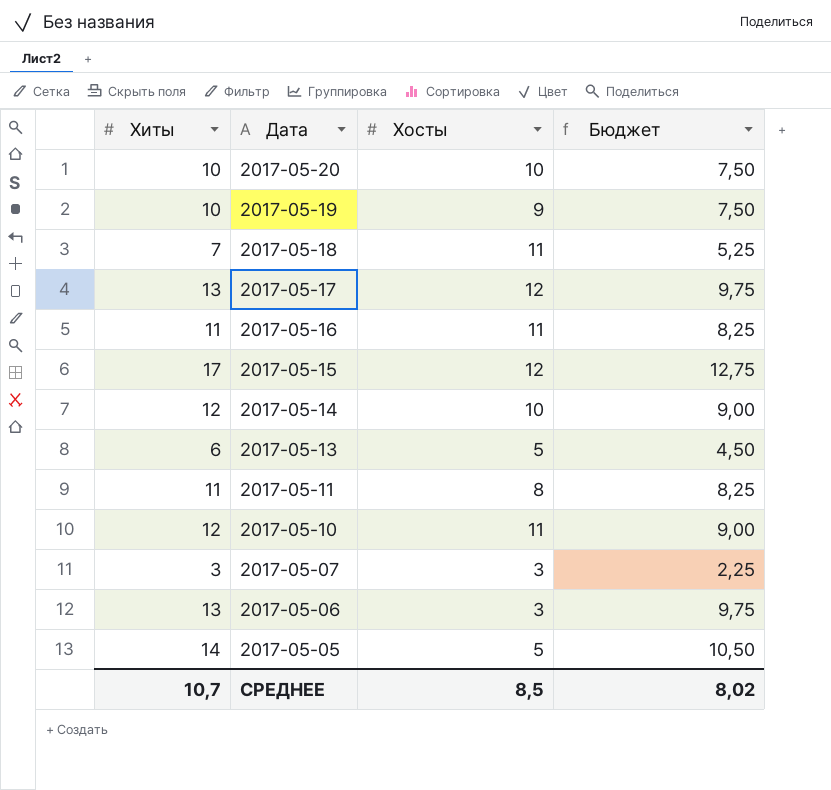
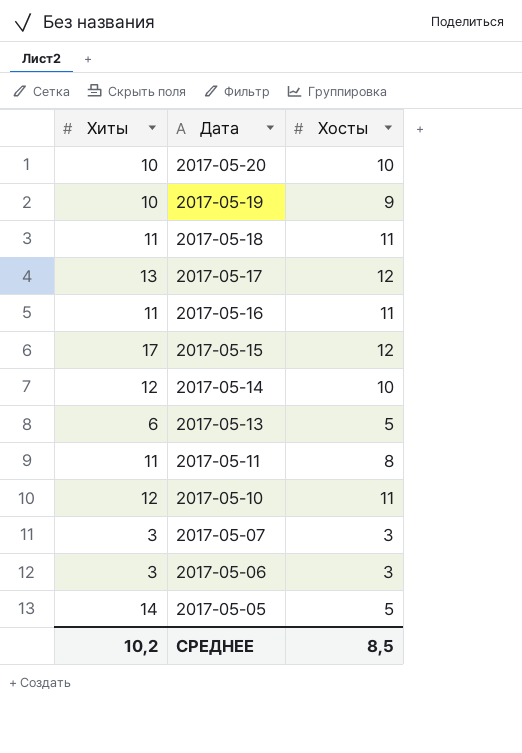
column Бюджет | formula: [Хиты] * 0,75 -> none
2017-05-18 | Хиты: 7 -> 11
2017-05-06 | Хиты: 13 -> 3
СРЕДНЕЕ | Хиты: 10,7 -> 10,2

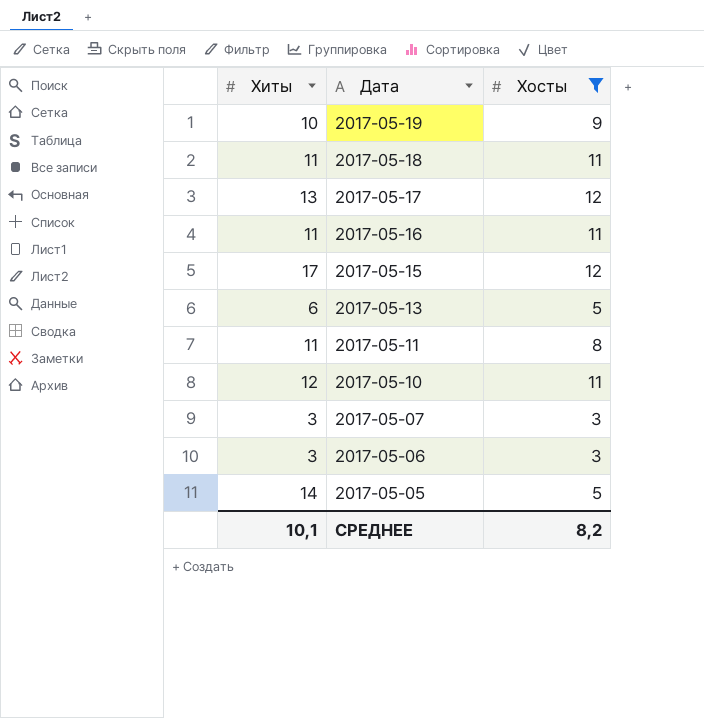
filter: none -> Хосты != 10
СРЕДНЕЕ | Хиты: 10,2 -> 10,1
СРЕДНЕЕ | Хосты: 8,5 -> 8,2

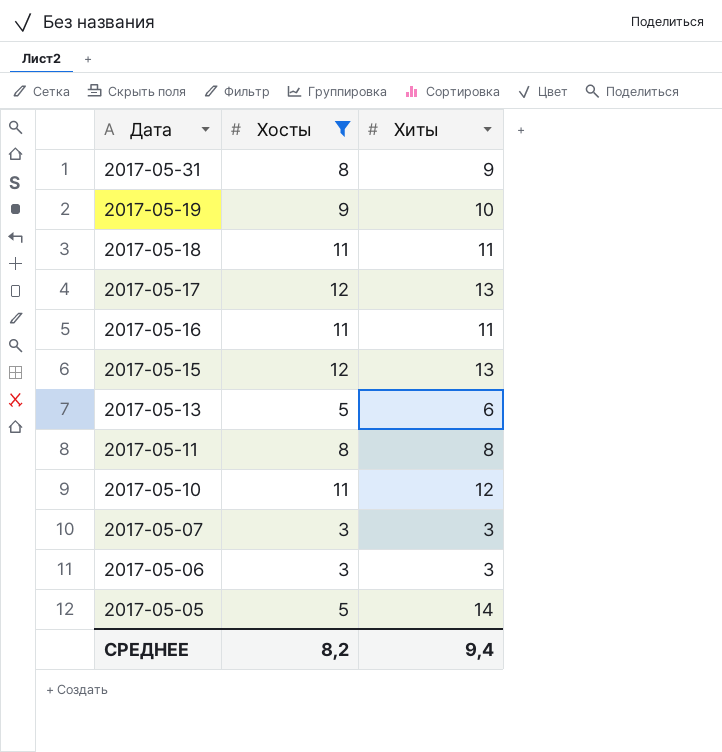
column Хиты | position: 1 -> 3
row 2017-05-31: none -> 8 | 9
2017-05-15 | Хиты: 17 -> 13
2017-05-11 | Хиты: 11 -> 8
СРЕДНЕЕ | Хиты: 10,1 -> 9,4

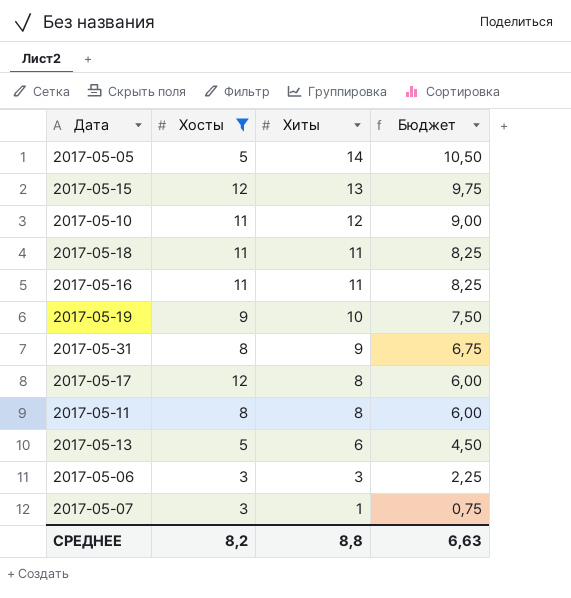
row order: Дата descending -> Хиты descending
column Бюджет | formula: none -> [Хиты] * 0,75
2017-05-17 | Хиты: 13 -> 8
2017-05-07 | Хиты: 3 -> 1
СРЕДНЕЕ | Хиты: 9,4 -> 8,8

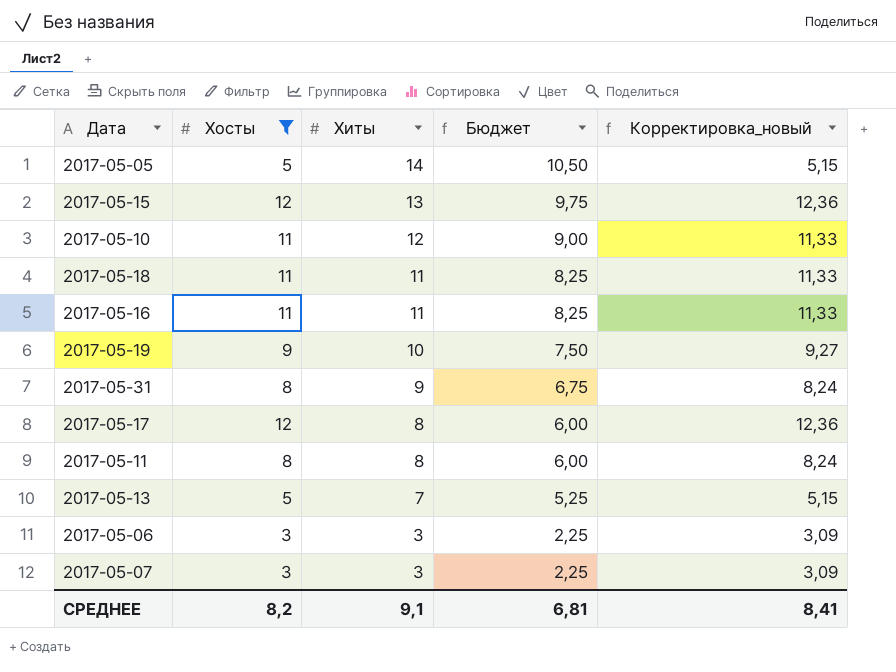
column Корректировка_новый | formula: none -> [Хосты] * 1,03
2017-05-13 | Хиты: 6 -> 7
2017-05-13 | Бюджет: 4,50 -> 5,25
2017-05-07 | Хиты: 1 -> 3
2017-05-07 | Бюджет: 0,75 -> 2,25
СРЕДНЕЕ | Хиты: 8,8 -> 9,1
СРЕДНЕЕ | Бюджет: 6,63 -> 6,81

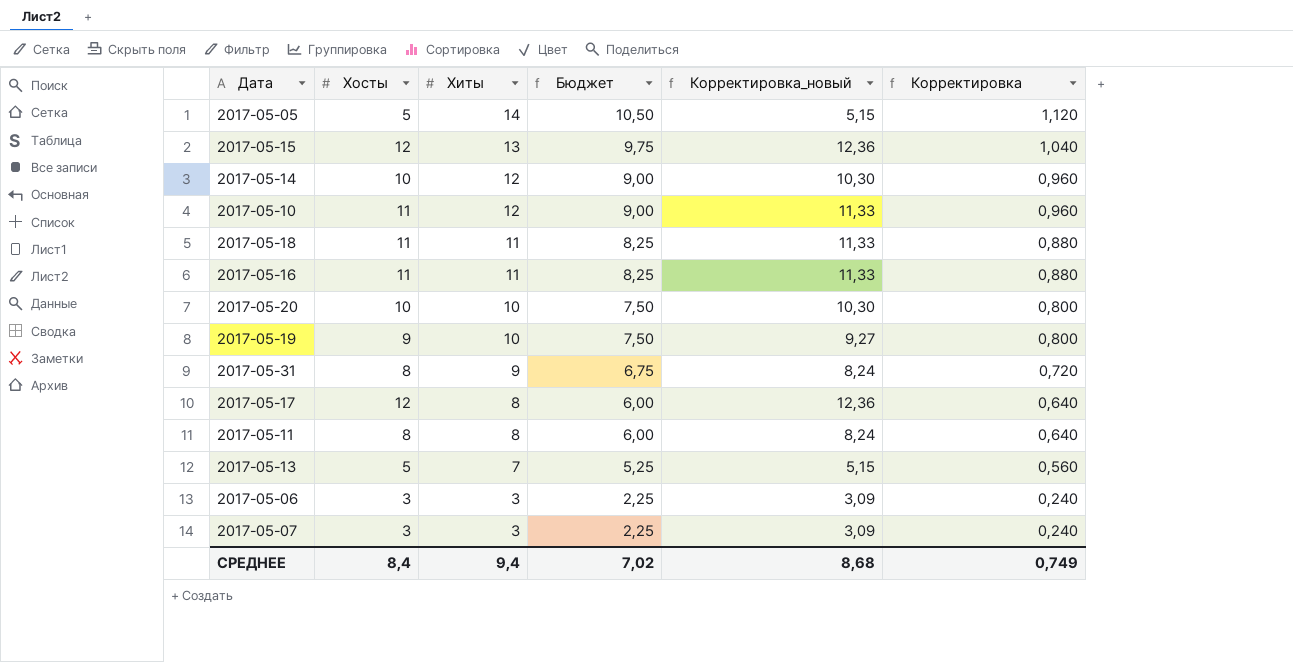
filter: Хосты != 10 -> none
column Корректировка | formula: none -> [Хиты] * 0,08
СРЕДНЕЕ | Хосты: 8,2 -> 8,4
СРЕДНЕЕ | Хиты: 9,1 -> 9,4
СРЕДНЕЕ | Бюджет: 6,81 -> 7,02
СРЕДНЕЕ | Корректировка_новый: 8,41 -> 8,68

